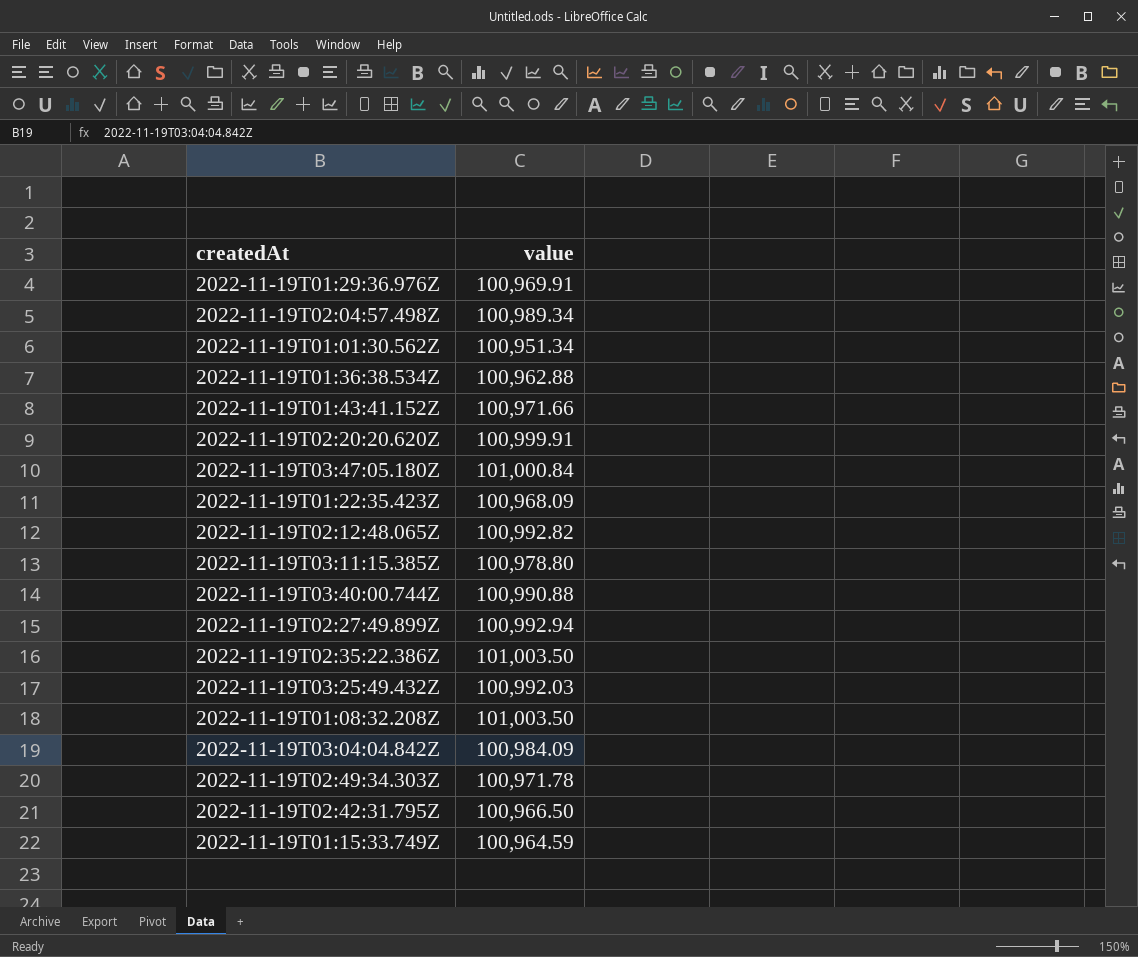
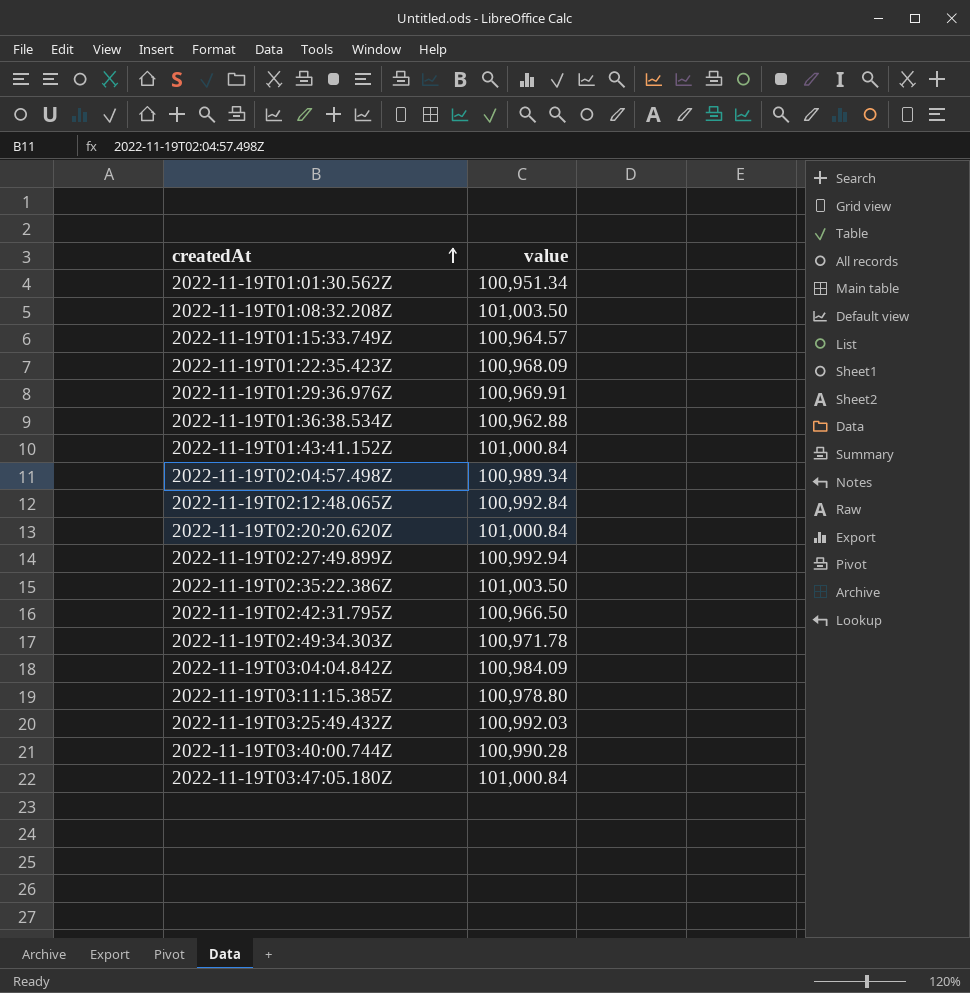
row order: none -> createdAt ascending
2022-11-19T01:15:33.749Z | value: 100,964.59 -> 100,964.57
2022-11-19T01:43:41.152Z | value: 100,971.66 -> 101,000.84
2022-11-19T02:12:48.065Z | value: 100,992.82 -> 100,992.84
2022-11-19T02:20:20.620Z | value: 100,999.91 -> 101,000.84
2022-11-19T03:40:00.744Z | value: 100,990.88 -> 100,990.28

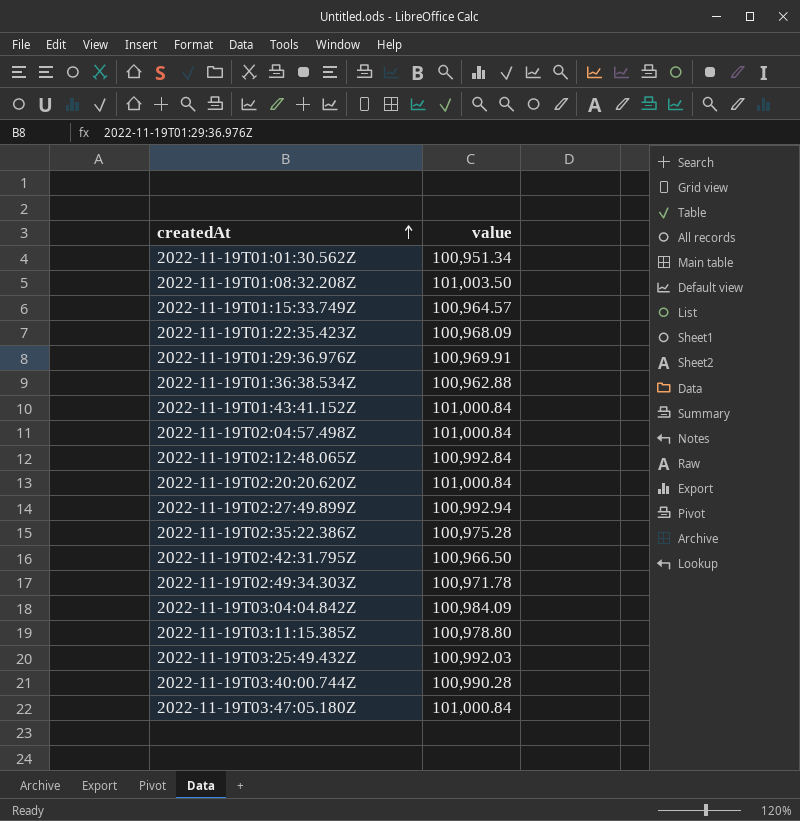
2022-11-19T02:04:57.498Z | value: 100,989.34 -> 101,000.84
2022-11-19T02:35:22.386Z | value: 101,003.50 -> 100,975.28

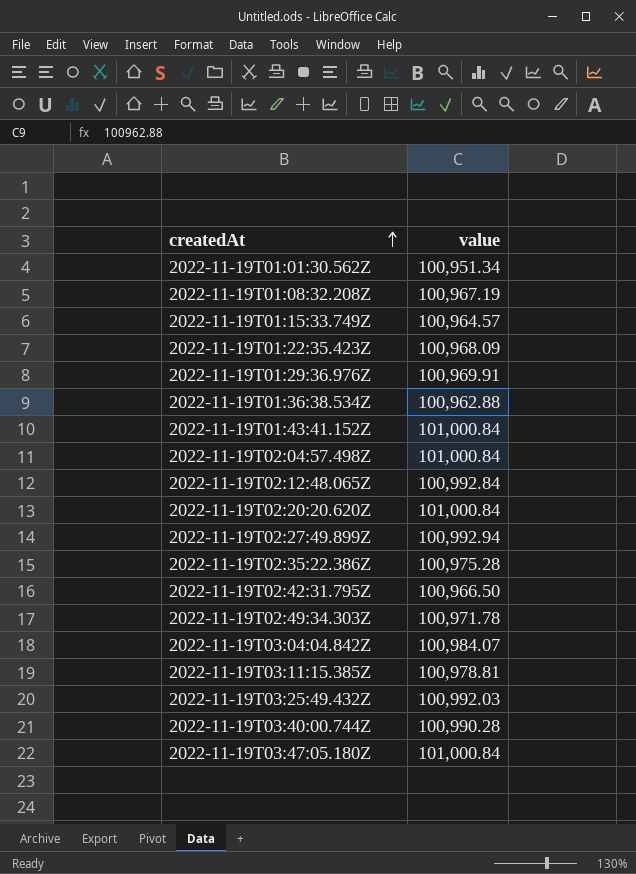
2022-11-19T01:08:32.208Z | value: 101,003.50 -> 100,967.19
2022-11-19T03:04:04.842Z | value: 100,984.09 -> 100,984.07
2022-11-19T03:11:15.385Z | value: 100,978.80 -> 100,978.81

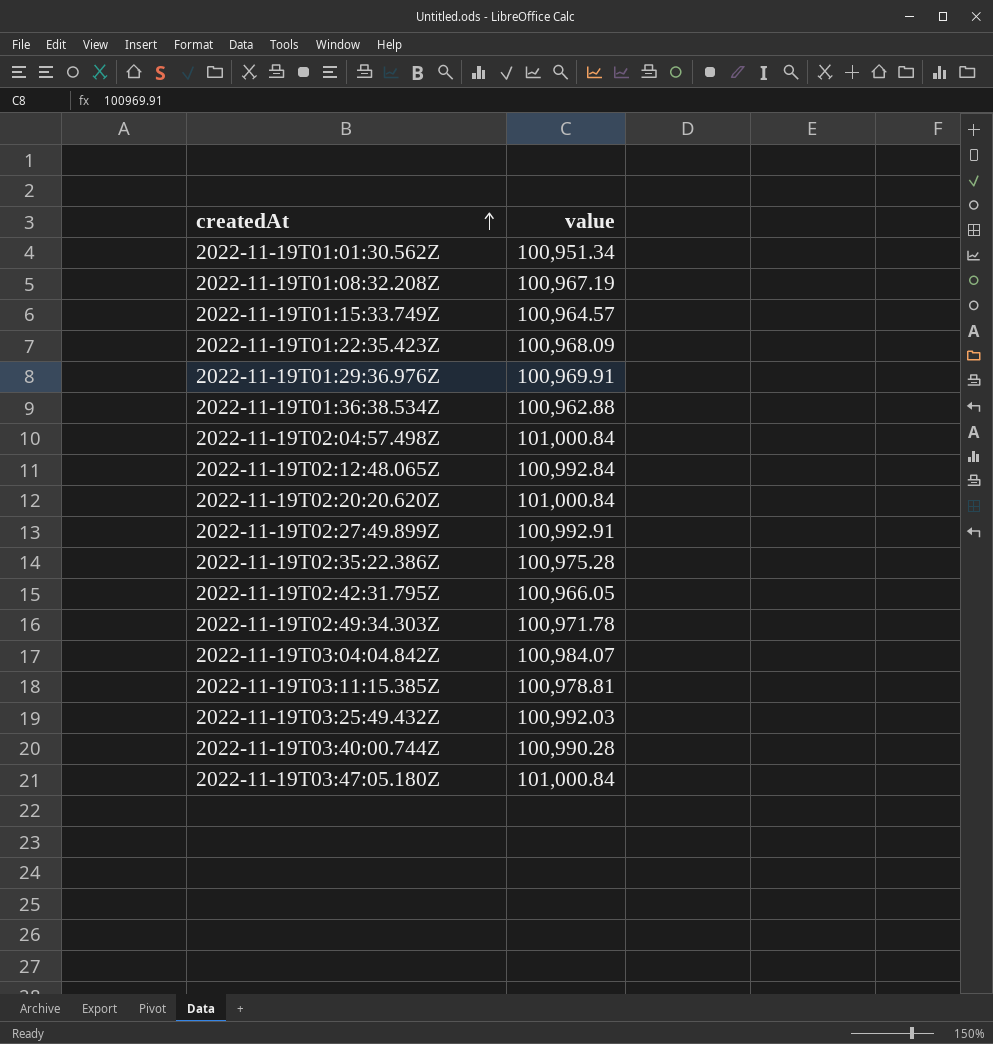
row 2022-11-19T01:43:41.152Z: 101,000.84 -> none
2022-11-19T02:27:49.899Z | value: 100,992.94 -> 100,992.91
2022-11-19T02:42:31.795Z | value: 100,966.50 -> 100,966.05

